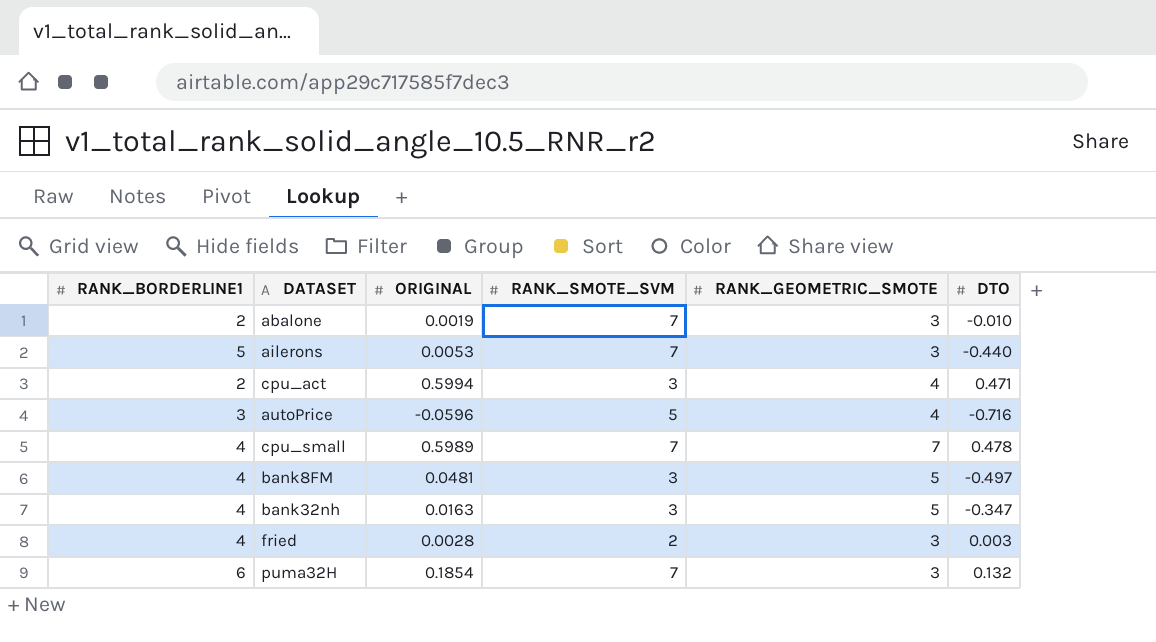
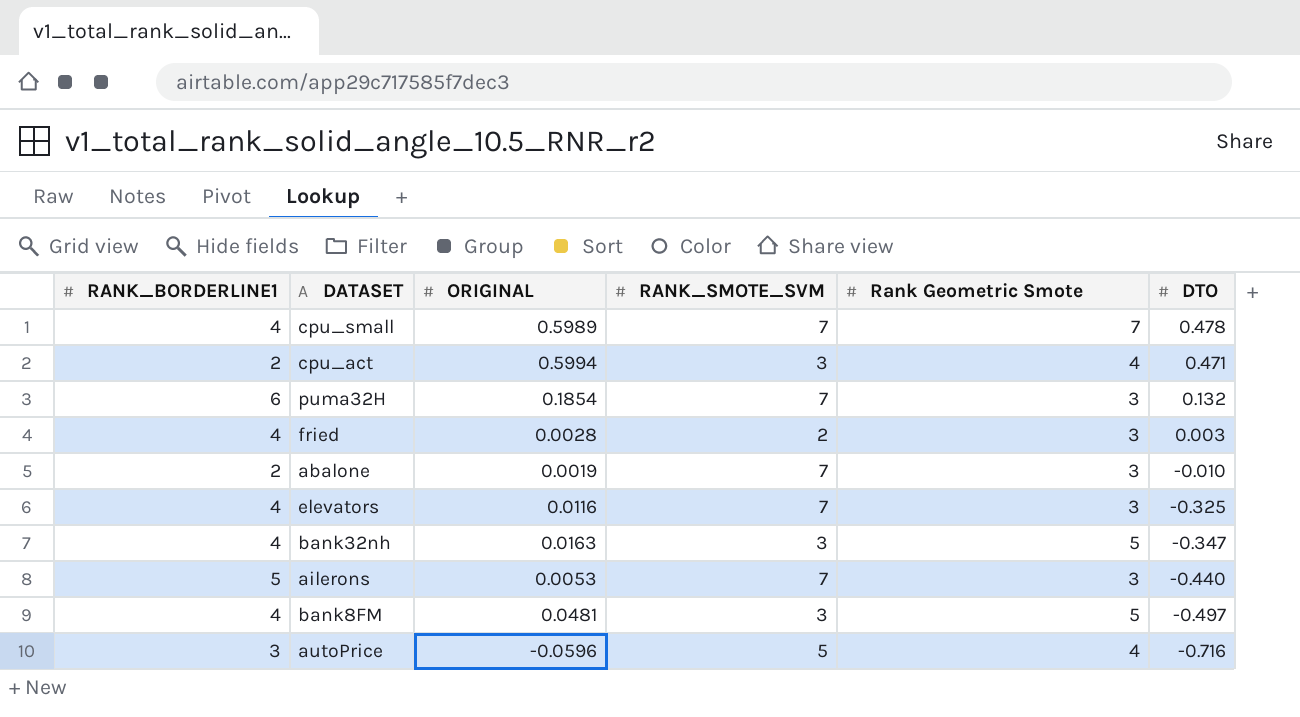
row order: none -> DTO descending
column name: RANK_GEOMETRIC_SMOTE -> Rank Geometric Smote
row elevators: none -> 4 | 0.0116 | 7 | 3 | -0.325

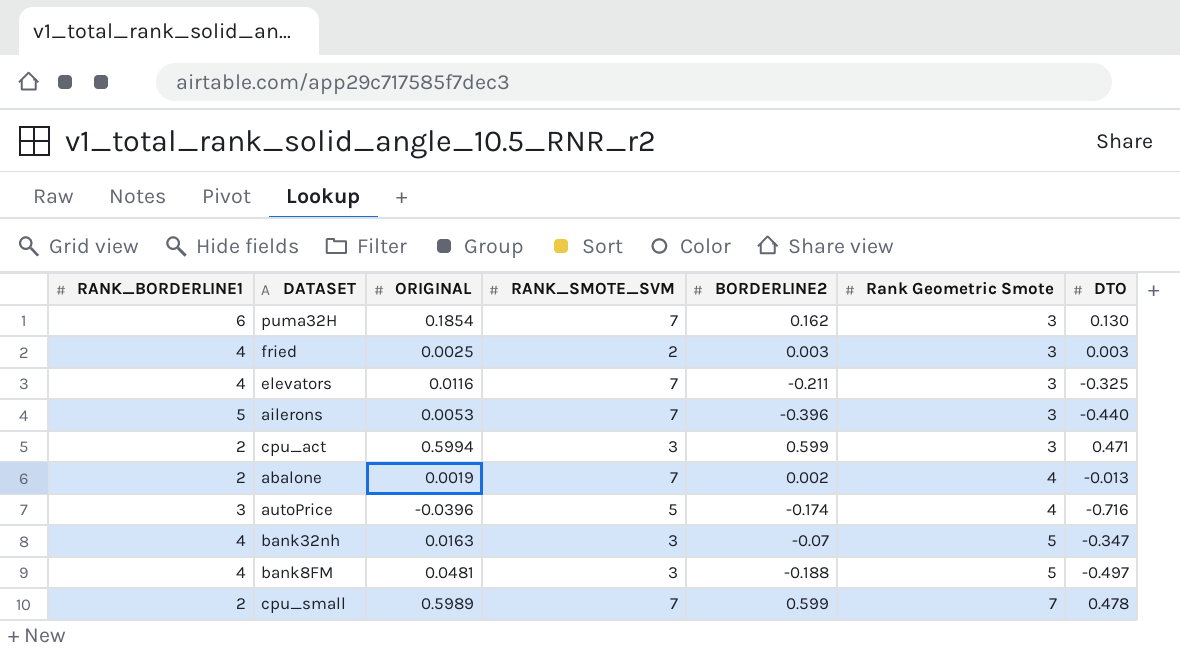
row order: DTO descending -> Rank Geometric Smote ascending
column BORDERLINE2 | position: none -> 5
puma32H | DTO: 0.132 -> 0.130
fried | ORIGINAL: 0.0028 -> 0.0025
cpu_act | Rank Geometric Smote: 4 -> 3
abalone | Rank Geometric Smote: 3 -> 4
abalone | DTO: -0.010 -> -0.013
autoPrice | ORIGINAL: -0.0596 -> -0.0396
cpu_small | RANK_BORDERLINE1: 4 -> 2

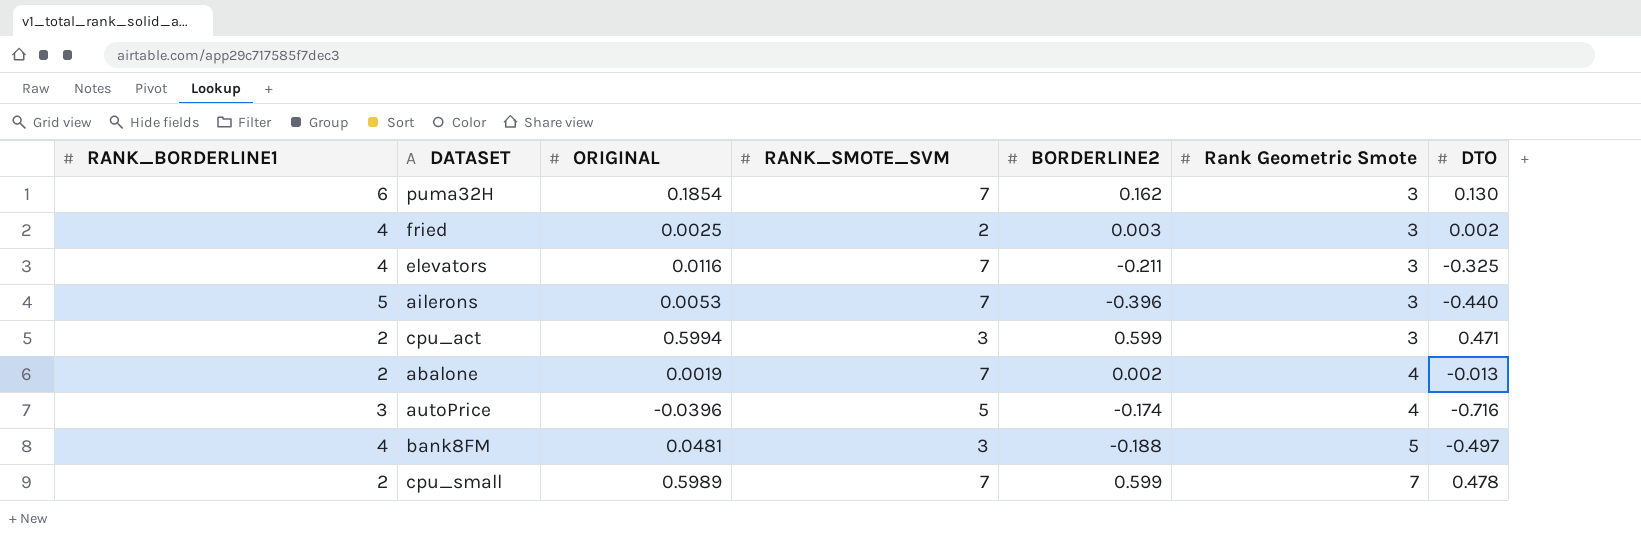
row bank32nh: 4 | 0.0163 | 3 | -0.07 | 5 | -0.347 -> none
fried | DTO: 0.003 -> 0.002

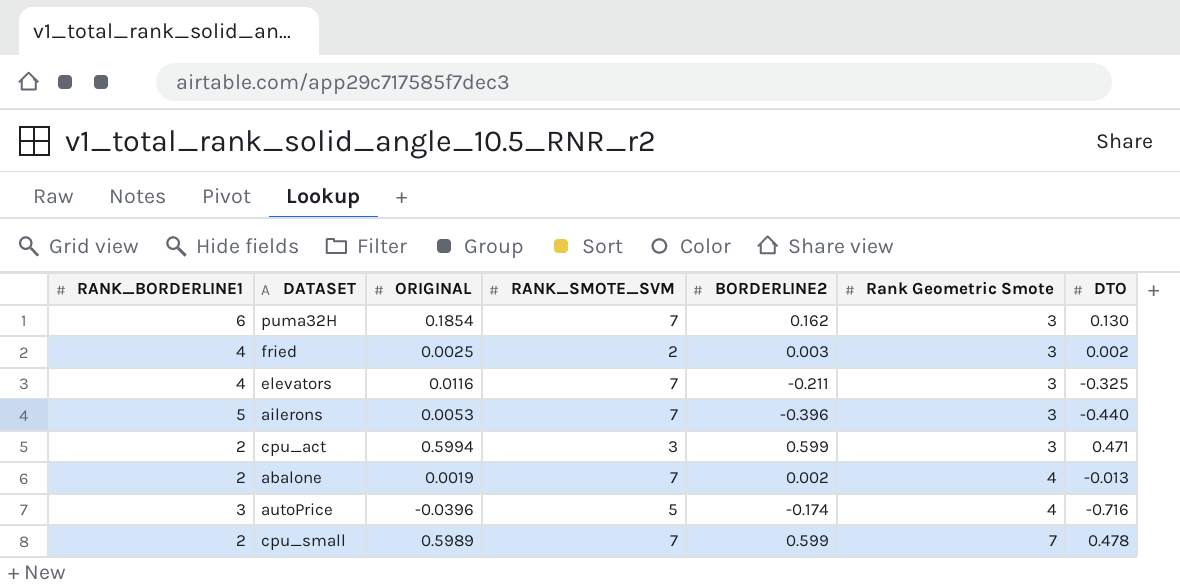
row bank8FM: 4 | 0.0481 | 3 | -0.188 | 5 | -0.497 -> none

